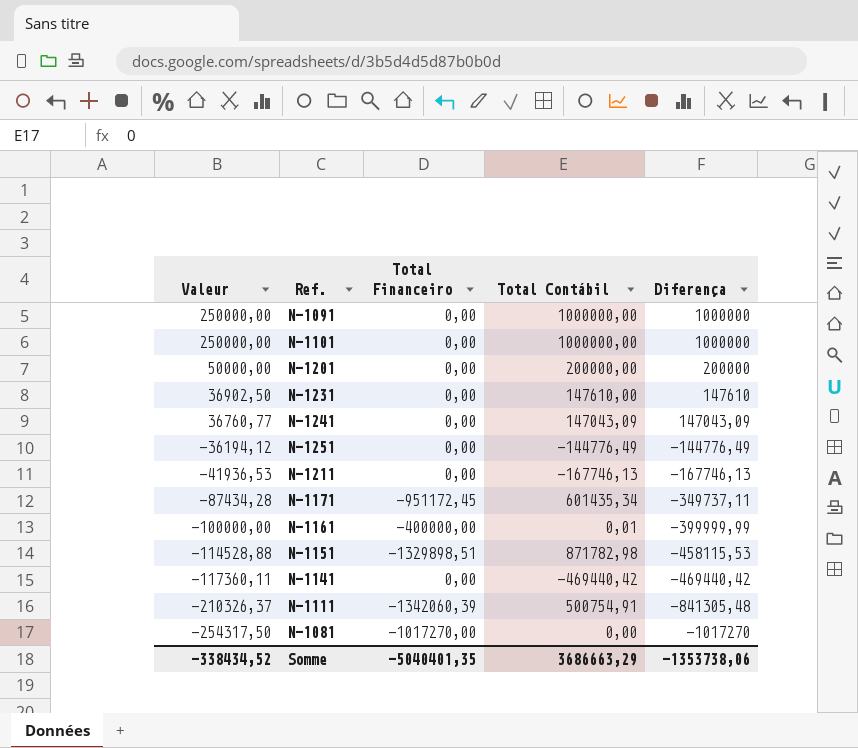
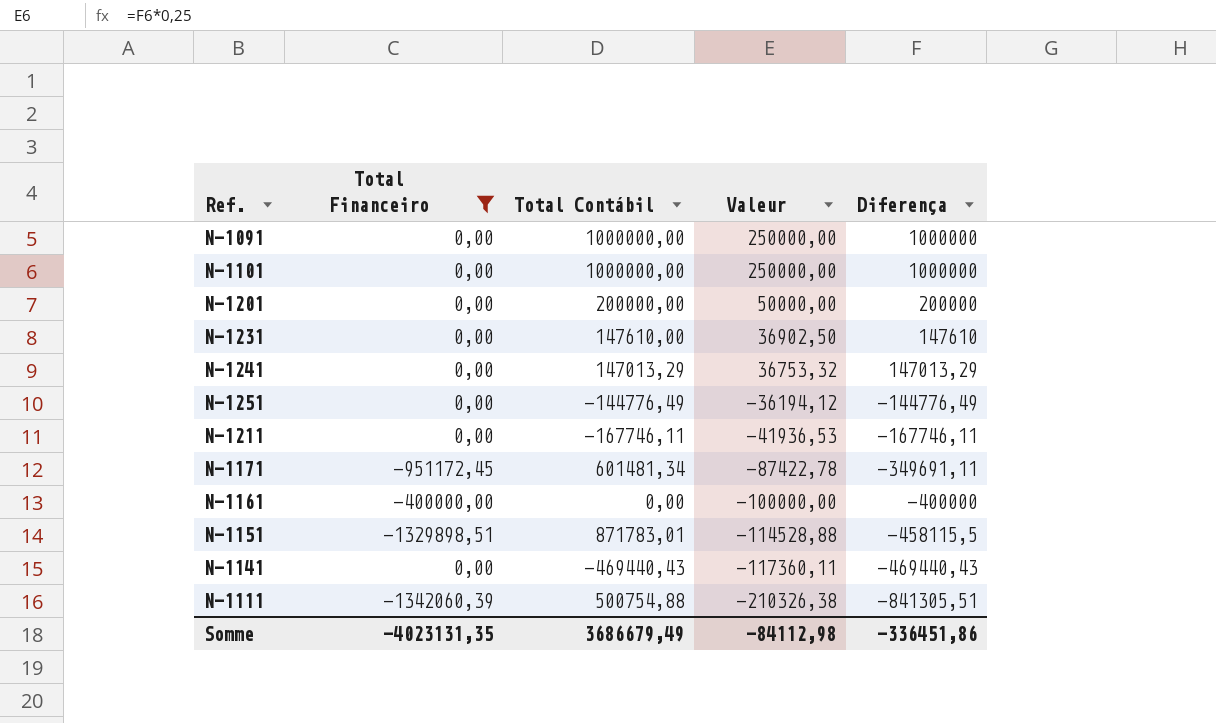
filter: none -> Total Financeiro != -1017270,00
column Valeur | position: 1 -> 4
N-1241 | Total Contábil: 147043,09 -> 147013,29
N-1241 | Valeur: 36760,77 -> 36753,32
N-1241 | Diferença: 147043,09 -> 147013,29
N-1211 | Total Contábil: -167746,13 -> -167746,11
N-1211 | Diferença: -167746,13 -> -167746,11
N-1171 | Total Contábil: 601435,34 -> 601481,34
N-1171 | Valeur: -87434,28 -> -87422,78
N-1171 | Diferença: -349737,11 -> -349691,11
N-1161 | Total Contábil: 0,01 -> 0,00
N-1161 | Diferença: -399999,99 -> -400000
N-1151 | Total Contábil: 871782,98 -> 871783,01
N-1151 | Diferença: -458115,53 -> -458115,5
N-1141 | Total Contábil: -469440,42 -> -469440,43
N-1141 | Diferença: -469440,42 -> -469440,43
N-1111 | Total Contábil: 500754,91 -> 500754,88
N-1111 | Valeur: -210326,37 -> -210326,38
N-1111 | Diferença: -841305,48 -> -841305,51
Somme | Total Financeiro: -5040401,35 -> -4023131,35
Somme | Total Contábil: 3686663,29 -> 3686679,49
Somme | Valeur: -338434,52 -> -84112,98
Somme | Diferença: -1353738,06 -> -336451,86

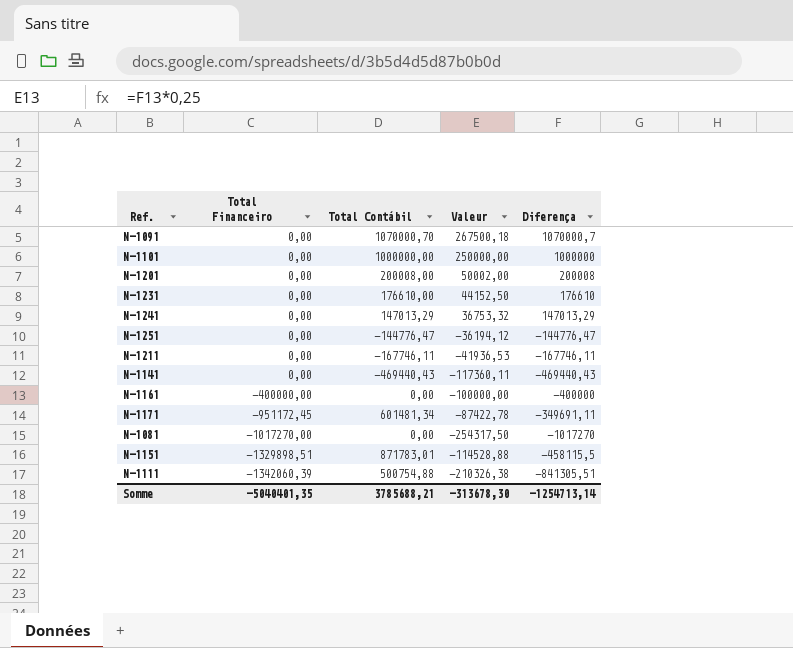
filter: Total Financeiro != -1017270,00 -> none
row order: Valeur descending -> Total Financeiro descending
N-1091 | Total Contábil: 1000000,00 -> 1070000,70
N-1091 | Valeur: 250000,00 -> 267500,18
N-1091 | Diferença: 1000000 -> 1070000,7
N-1201 | Total Contábil: 200000,00 -> 200008,00
N-1201 | Valeur: 50000,00 -> 50002,00
N-1201 | Diferença: 200000 -> 200008
N-1231 | Total Contábil: 147610,00 -> 176610,00
N-1231 | Valeur: 36902,50 -> 44152,50
N-1231 | Diferença: 147610 -> 176610
N-1251 | Total Contábil: -144776,49 -> -144776,47
N-1251 | Diferença: -144776,49 -> -144776,47
Somme | Total Financeiro: -4023131,35 -> -5040401,35
Somme | Total Contábil: 3686679,49 -> 3785688,21
Somme | Valeur: -84112,98 -> -313678,30
Somme | Diferença: -336451,86 -> -1254713,14

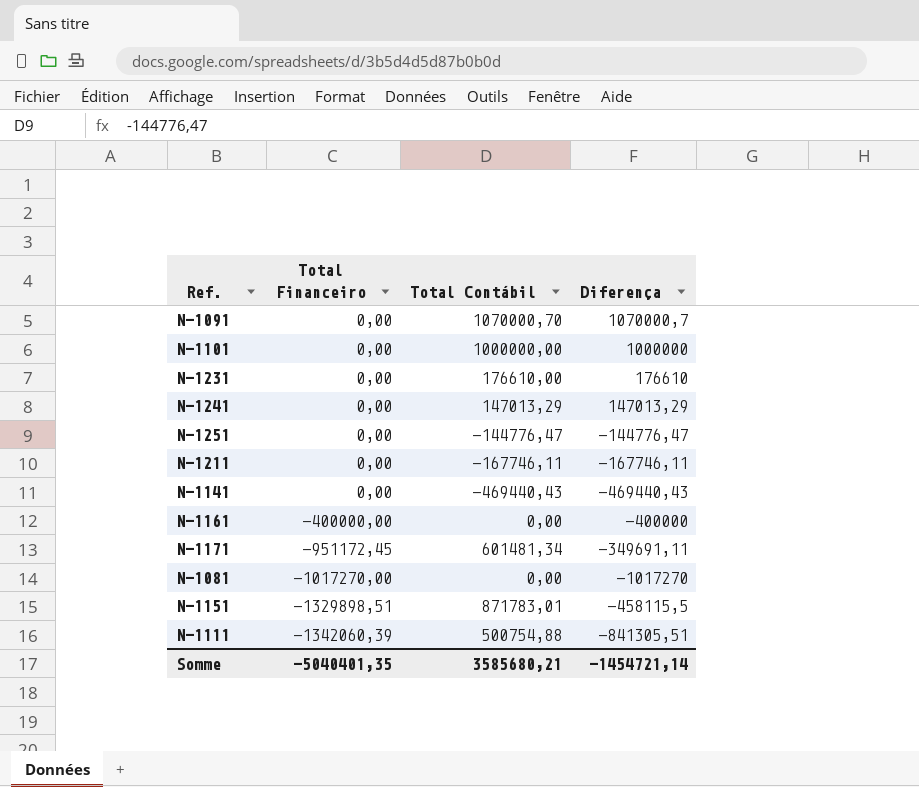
column Valeur | formula: [Diferença] * 0,25 -> none
row N-1201: 0,00 | 200008,00 | 50002,00 | 200008 -> none
Somme | Total Contábil: 3785688,21 -> 3585680,21
Somme | Diferença: -1254713,14 -> -1454721,14

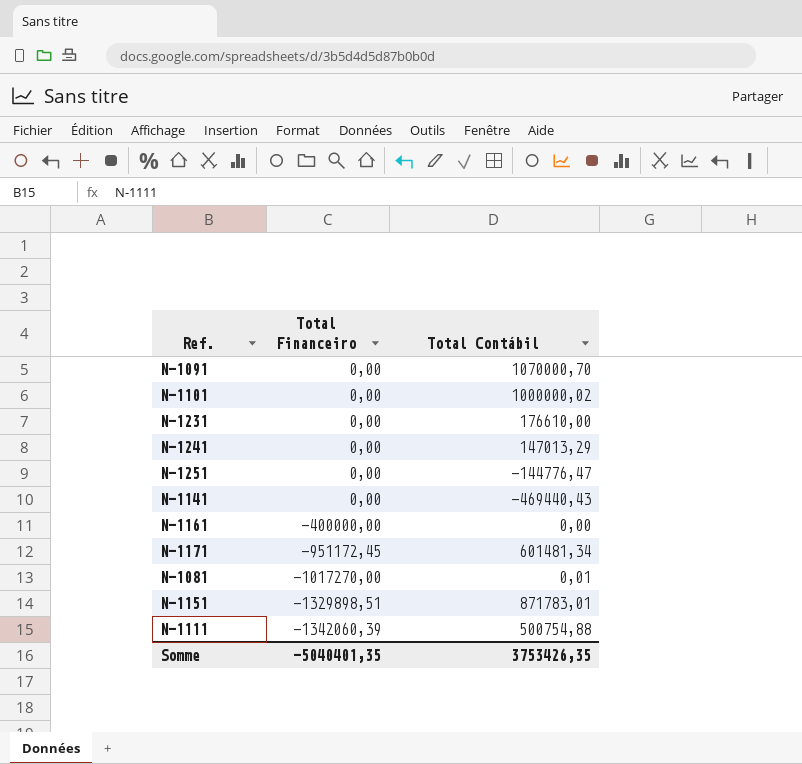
column Diferença | formula: [Total Financeiro] + [Total Contábil] -> none
row N-1211: 0,00 | -167746,11 | -167746,11 -> none
N-1101 | Total Contábil: 1000000,00 -> 1000000,02
N-1081 | Total Contábil: 0,00 -> 0,01
Somme | Total Contábil: 3585680,21 -> 3753426,35

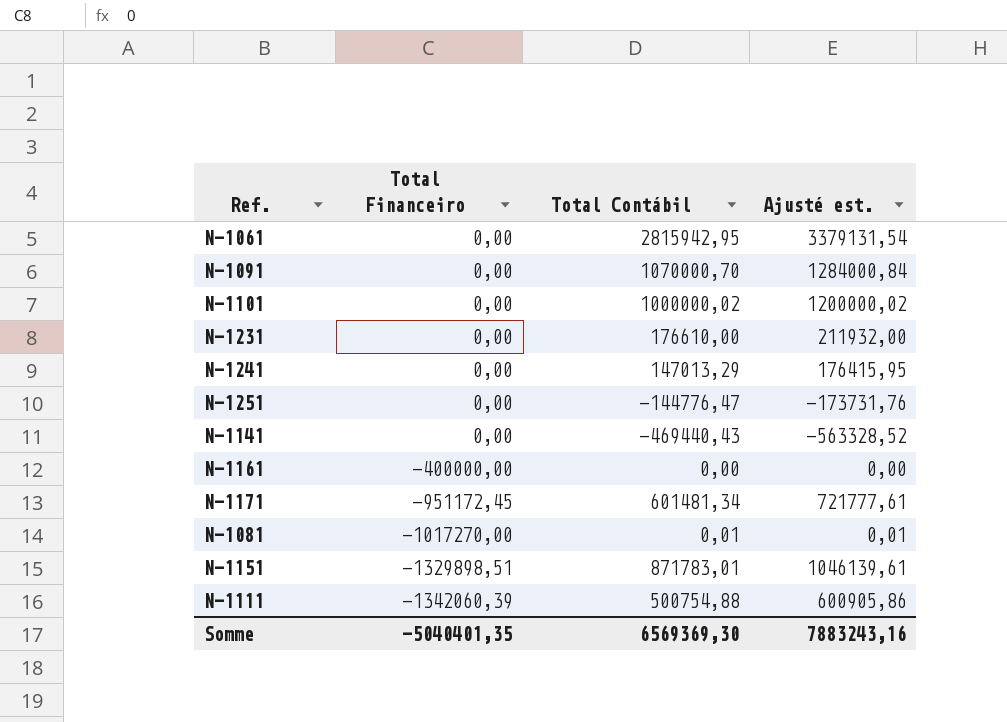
column Ajusté est. | formula: none -> [Total Contábil] * 1,2
row N-1061: none -> 0,00 | 2815942,95 | 3379131,54
Somme | Total Contábil: 3753426,35 -> 6569369,30

